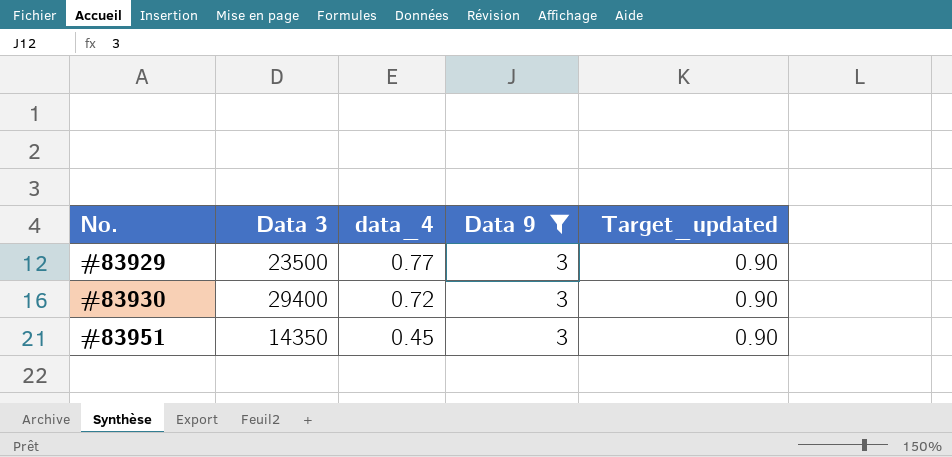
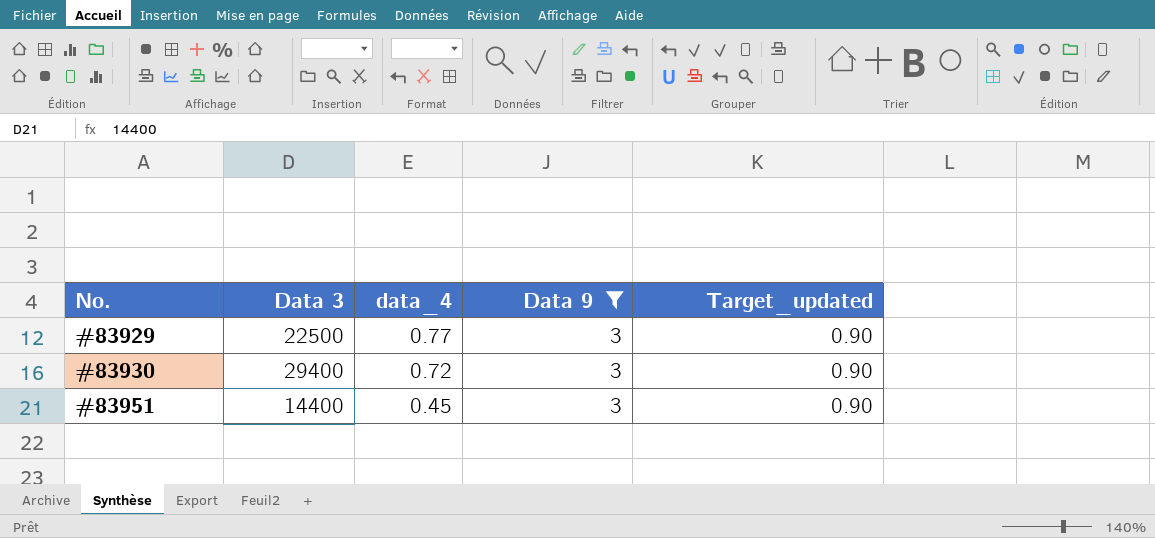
#83929 | Data 3: 23500 -> 22500
#83951 | Data 3: 14350 -> 14400

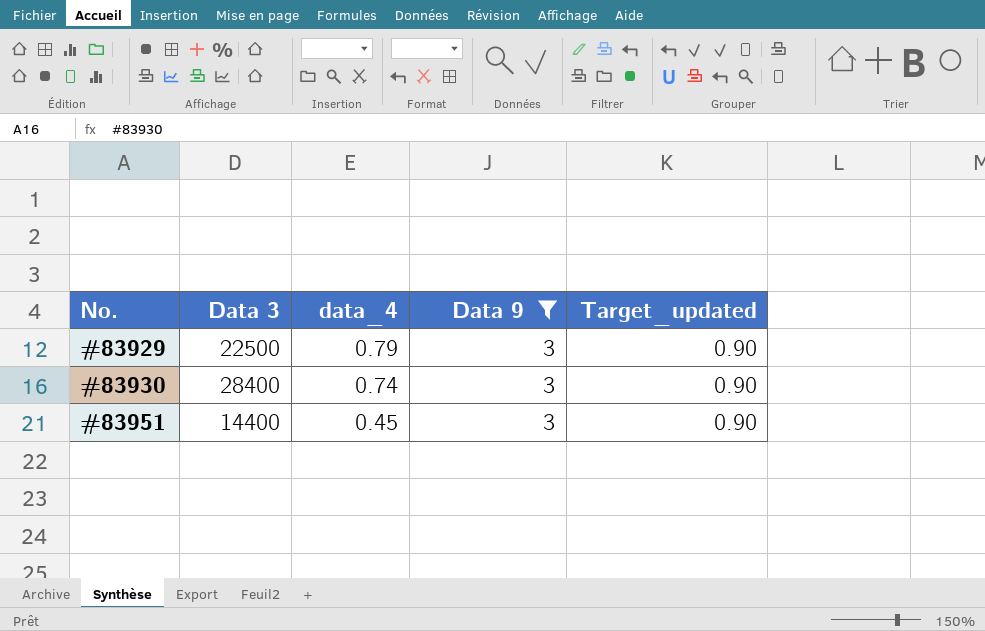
#83929 | data_4: 0.77 -> 0.79
#83930 | Data 3: 29400 -> 28400
#83930 | data_4: 0.72 -> 0.74

